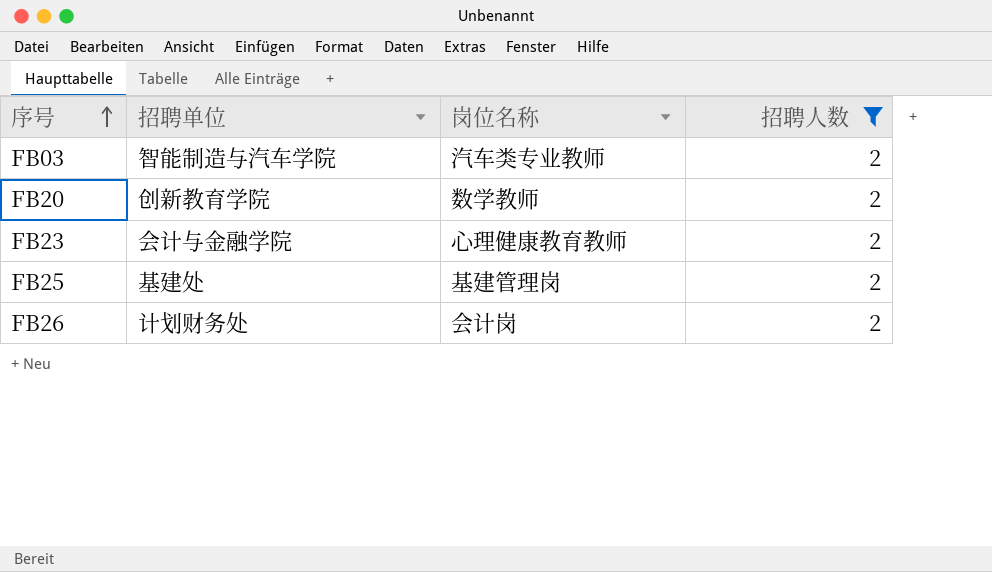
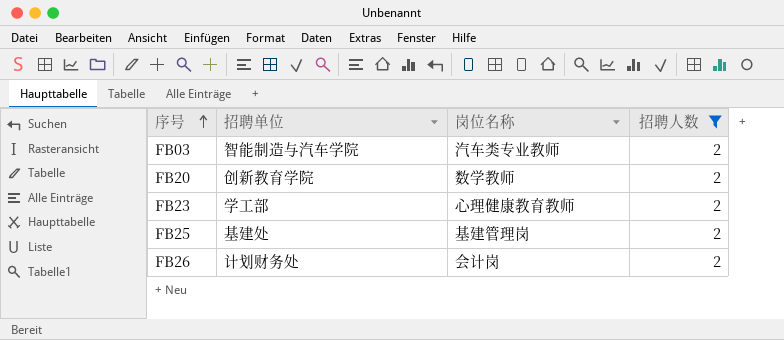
FB23 | 招聘单位: 会计与金融学院 -> 学工部

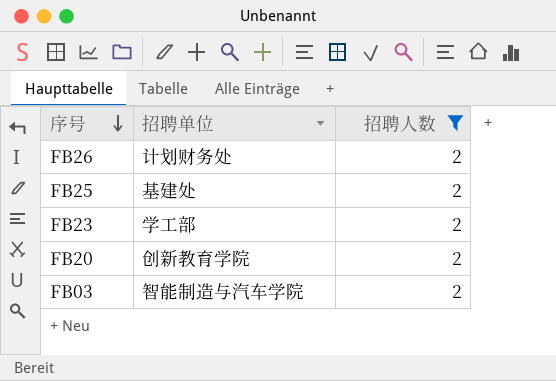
row order: 序号 ascending -> 序号 descending
column 岗位名称 | position: 3 -> none

